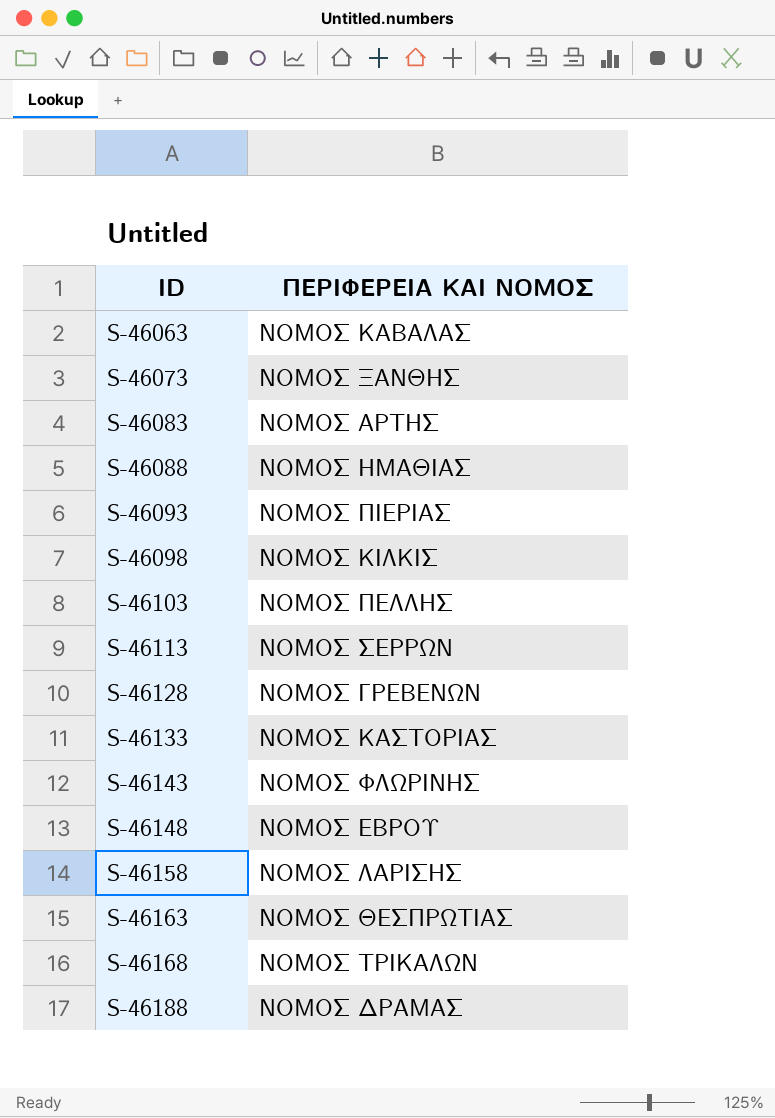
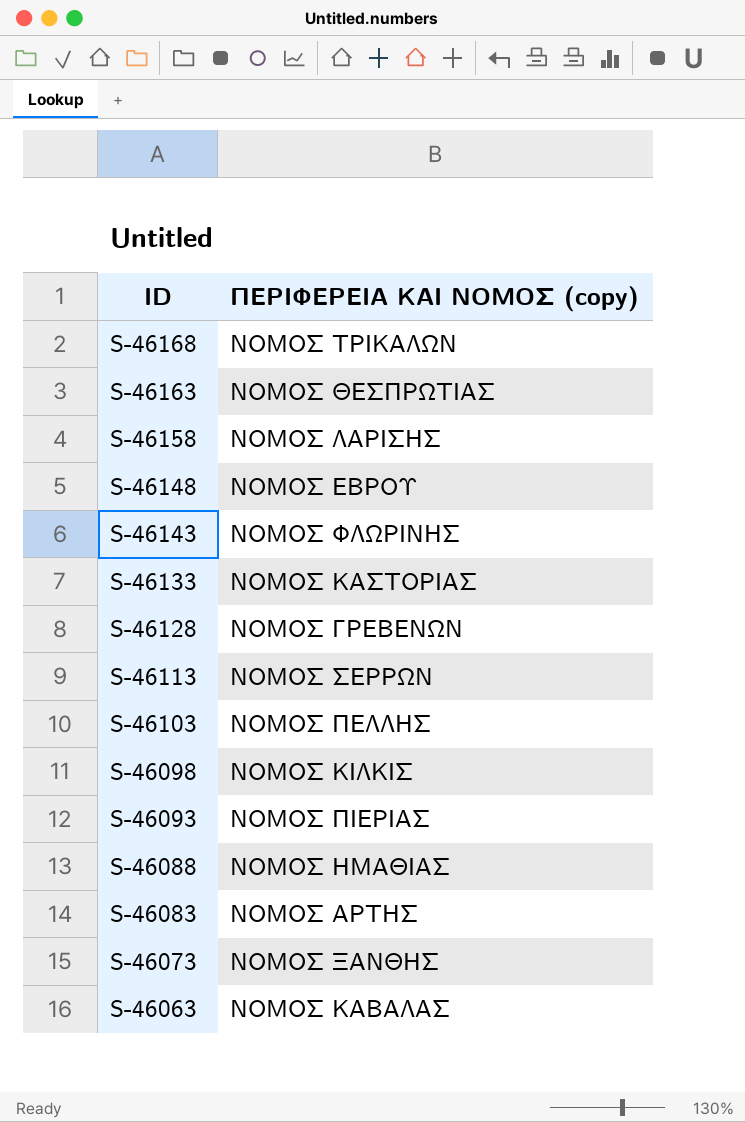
row order: ID ascending -> ID descending
column name: ΠΕΡΙΦΕΡΕΙΑ ΚΑΙ ΝΟΜΟΣ -> ΠΕΡΙΦΕΡΕΙΑ ΚΑΙ ΝΟΜΟΣ (copy)
row S-46188: ΝΟΜΟΣ ΔΡΑΜΑΣ -> none

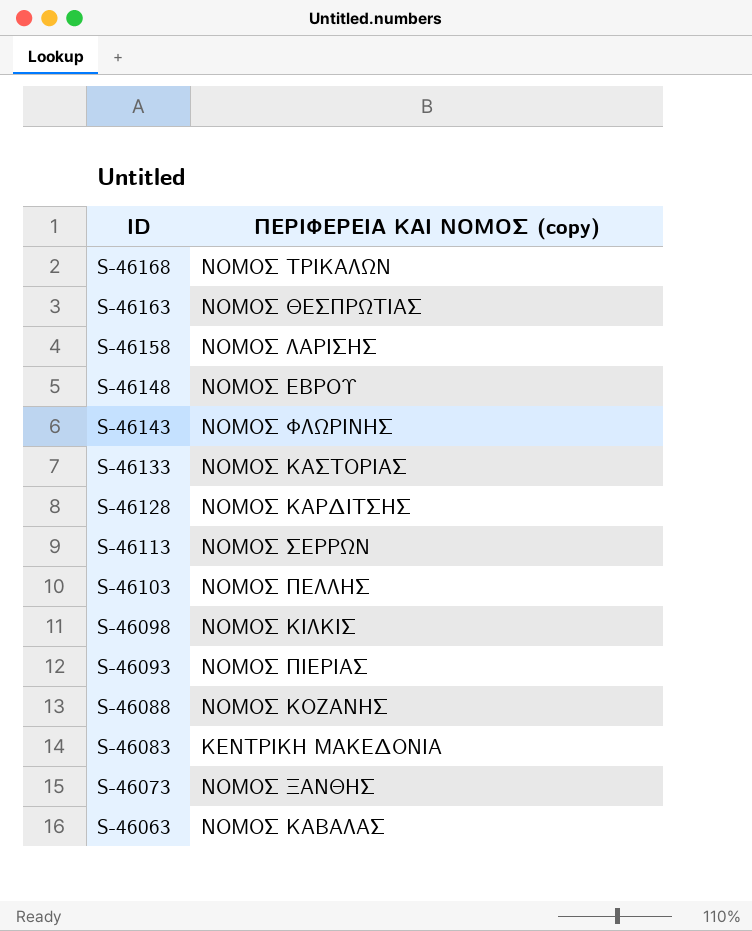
S-46128 | ΠΕΡΙΦΕΡΕΙΑ ΚΑΙ ΝΟΜΟΣ (copy): ΝΟΜΟΣ ΓΡΕΒΕΝΩΝ -> ΝΟΜΟΣ ΚΑΡΔΙΤΣΗΣ
S-46088 | ΠΕΡΙΦΕΡΕΙΑ ΚΑΙ ΝΟΜΟΣ (copy): ΝΟΜΟΣ ΗΜΑΘΙΑΣ -> ΝΟΜΟΣ ΚΟΖΑΝΗΣ
S-46083 | ΠΕΡΙΦΕΡΕΙΑ ΚΑΙ ΝΟΜΟΣ (copy): ΝΟΜΟΣ ΑΡΤΗΣ -> ΚΕΝΤΡΙΚΗ ΜΑΚΕΔΟΝΙΑ

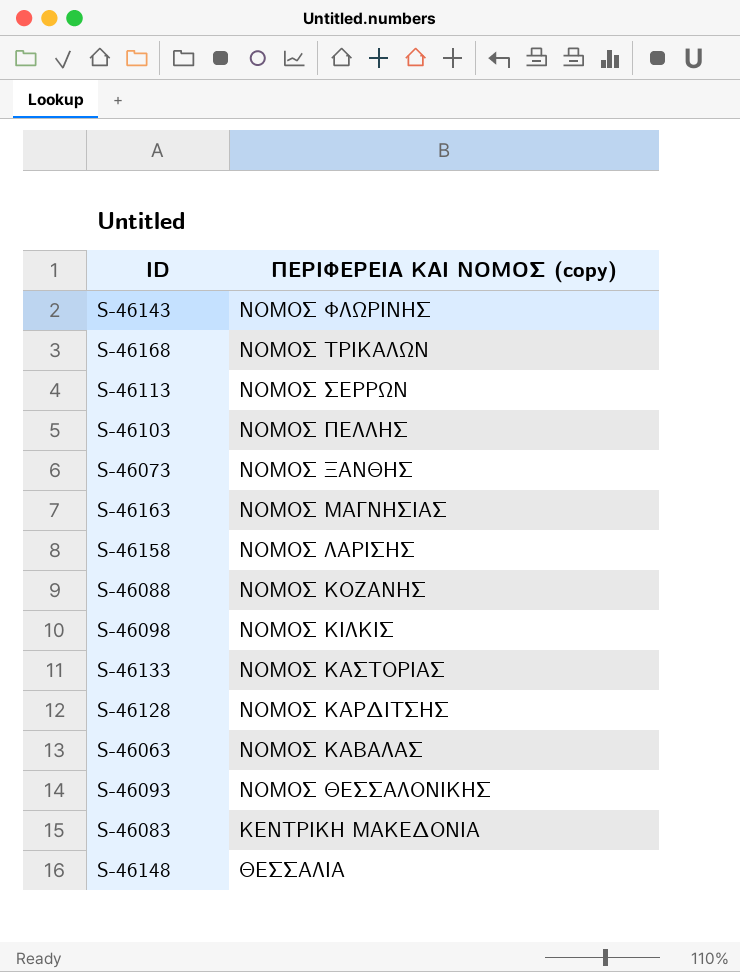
row order: ID descending -> ΠΕΡΙΦΕΡΕΙΑ ΚΑΙ ΝΟΜΟΣ (copy) descending
S-46163 | ΠΕΡΙΦΕΡΕΙΑ ΚΑΙ ΝΟΜΟΣ (copy): ΝΟΜΟΣ ΘΕΣΠΡΩΤΙΑΣ -> ΝΟΜΟΣ ΜΑΓΝΗΣΙΑΣ
S-46093 | ΠΕΡΙΦΕΡΕΙΑ ΚΑΙ ΝΟΜΟΣ (copy): ΝΟΜΟΣ ΠΙΕΡΙΑΣ -> ΝΟΜΟΣ ΘΕΣΣΑΛΟΝΙΚΗΣ
S-46148 | ΠΕΡΙΦΕΡΕΙΑ ΚΑΙ ΝΟΜΟΣ (copy): ΝΟΜΟΣ ΕΒΡΟΥ -> ΘΕΣΣΑΛΙΑ

